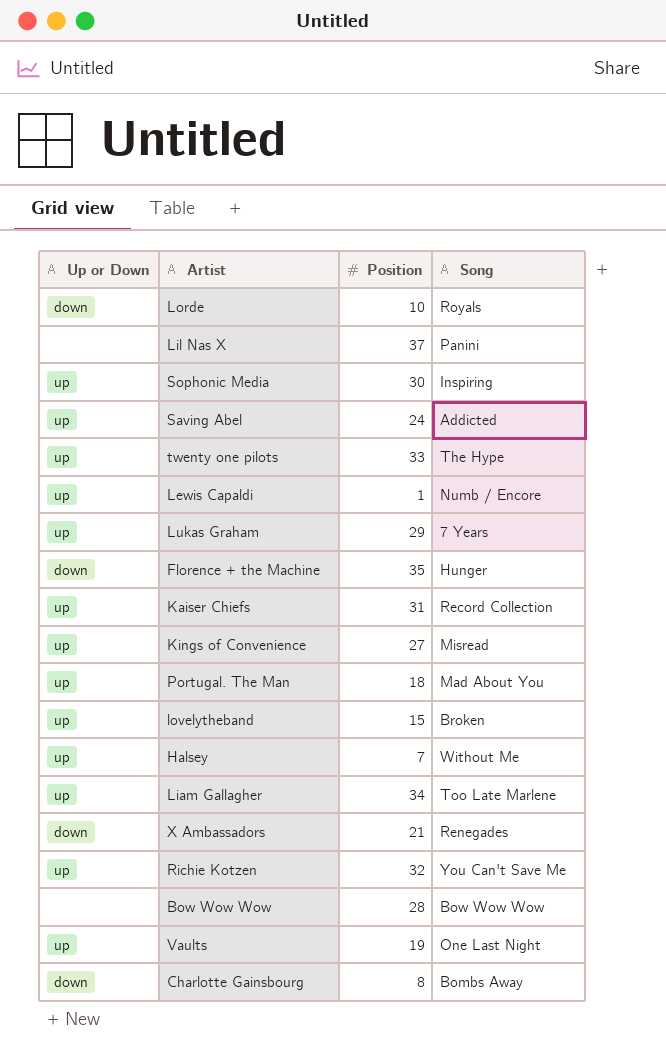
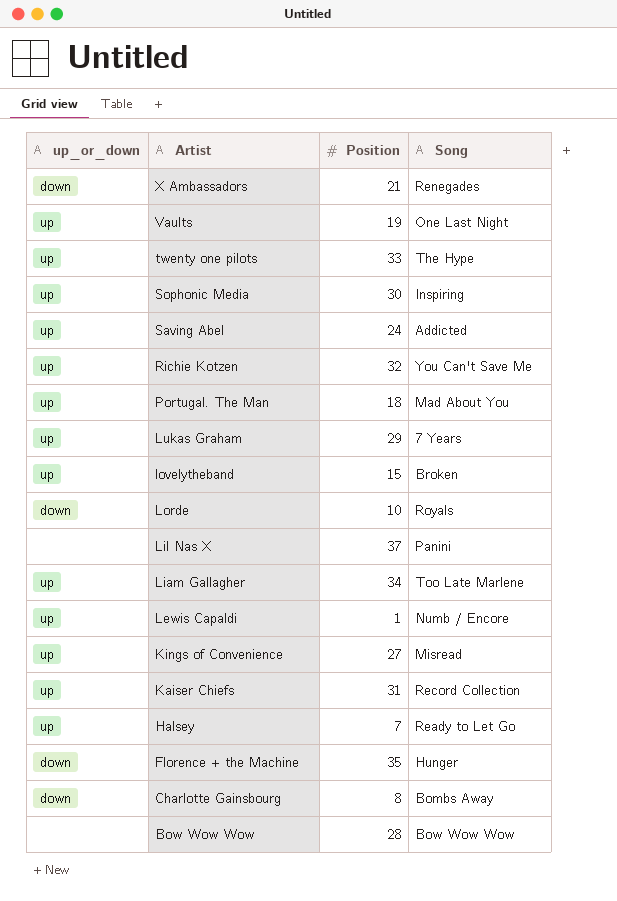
row order: none -> Artist descending
column name: Up or Down -> up_or_down
Halsey | Song: Without Me -> Ready to Let Go

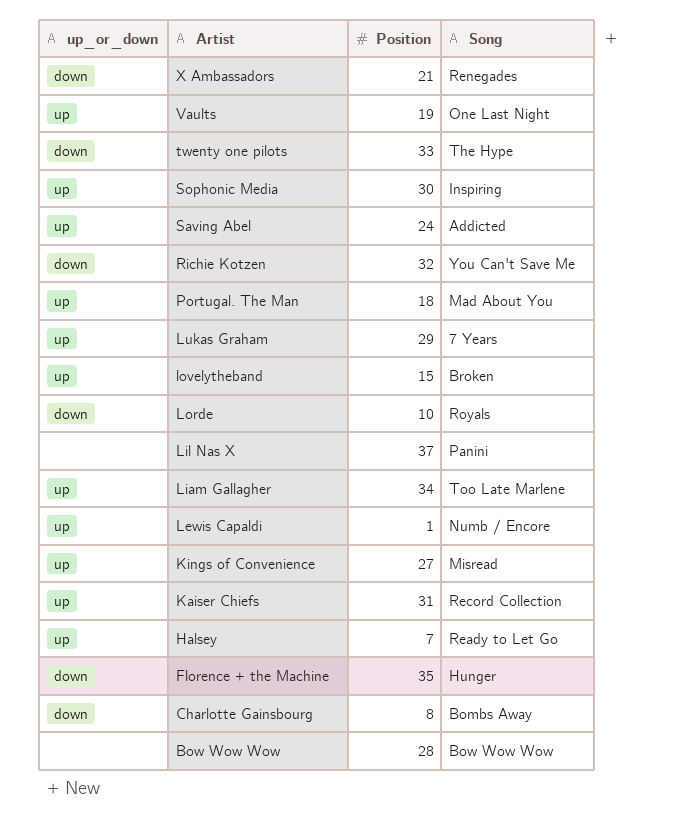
twenty one pilots | up_or_down: up -> down
Richie Kotzen | up_or_down: up -> down

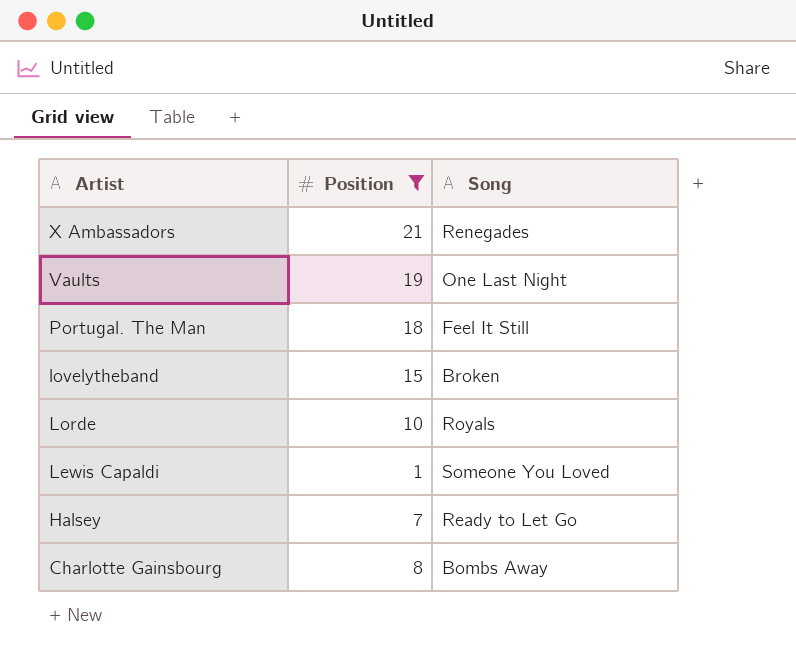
filter: none -> Position <= 21
column up_or_down | position: 1 -> none
Portugal. The Man | Song: Mad About You -> Feel It Still
Lewis Capaldi | Song: Numb / Encore -> Someone You Loved

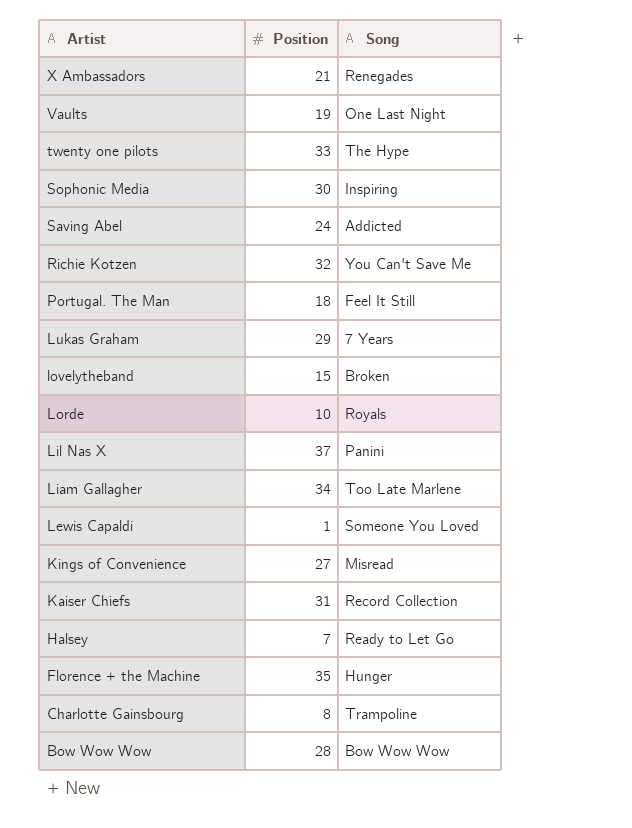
filter: Position <= 21 -> none
Charlotte Gainsbourg | Song: Bombs Away -> Trampoline

